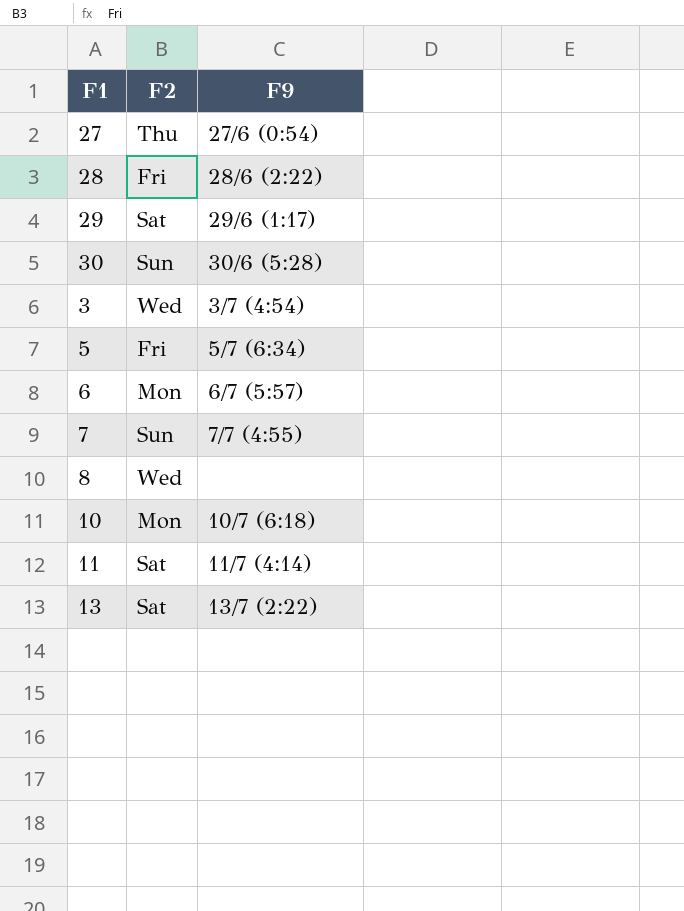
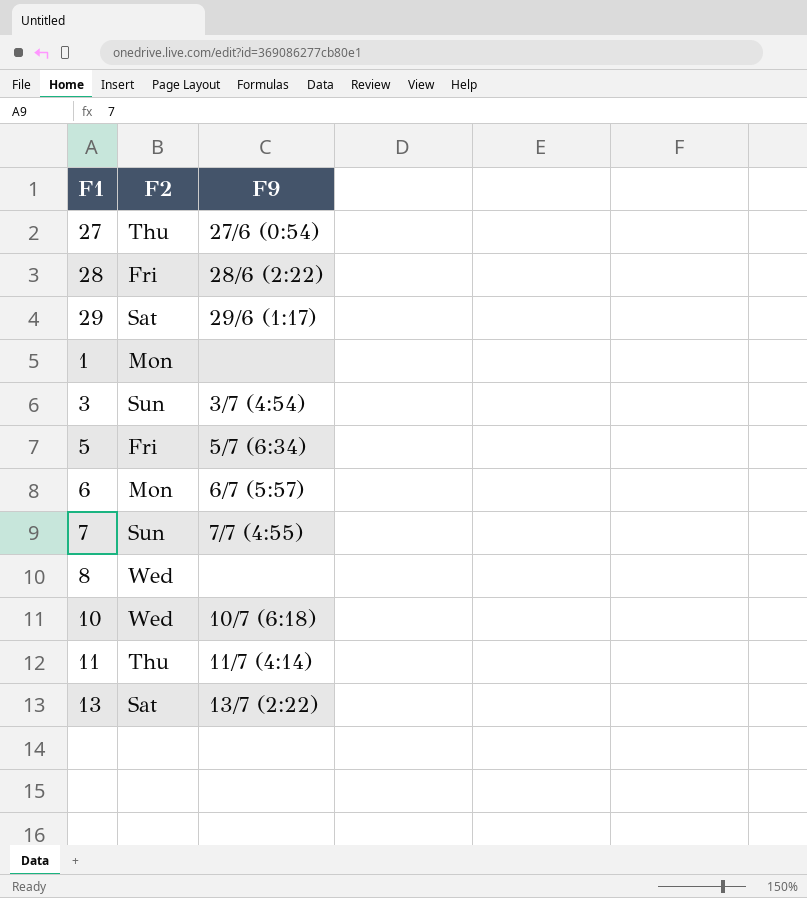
row 30: Sun | 30/6 (5:28) -> none
row 1: none -> Mon | none
3 | F2: Wed -> Sun
10 | F2: Mon -> Wed
11 | F2: Sat -> Thu

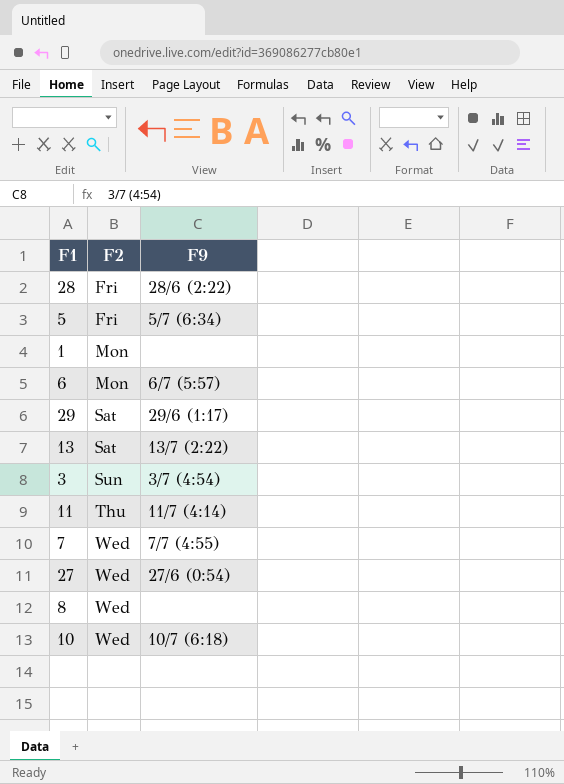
row order: none -> F2 ascending
7 | F2: Sun -> Wed
27 | F2: Thu -> Wed

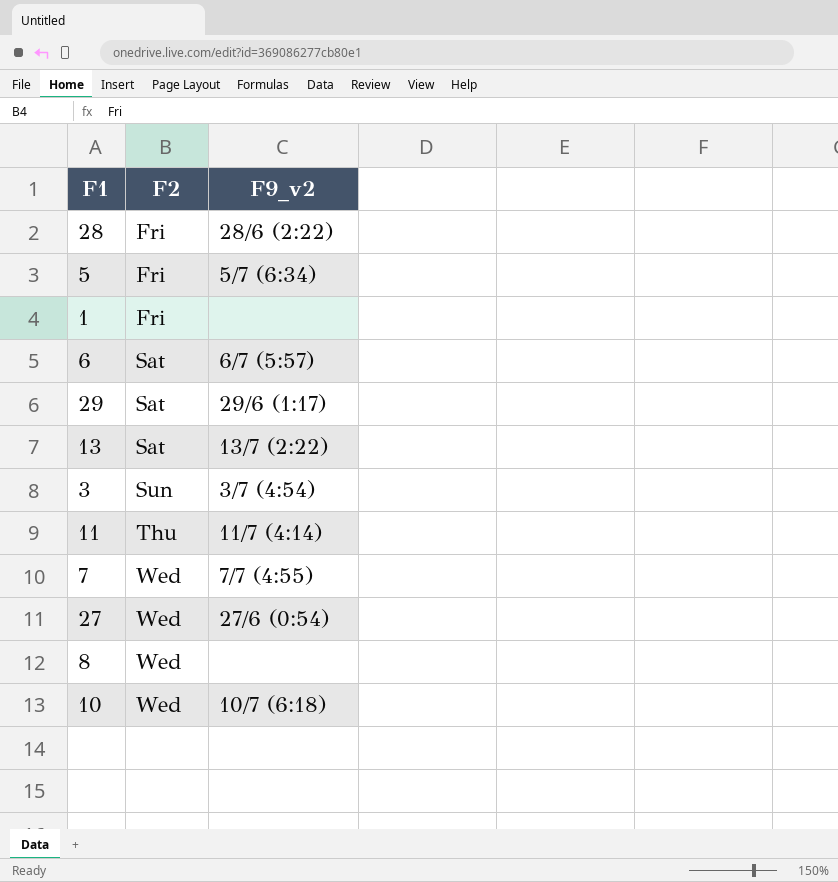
column name: F9 -> F9_v2
1 | F2: Mon -> Fri
6 | F2: Mon -> Sat

